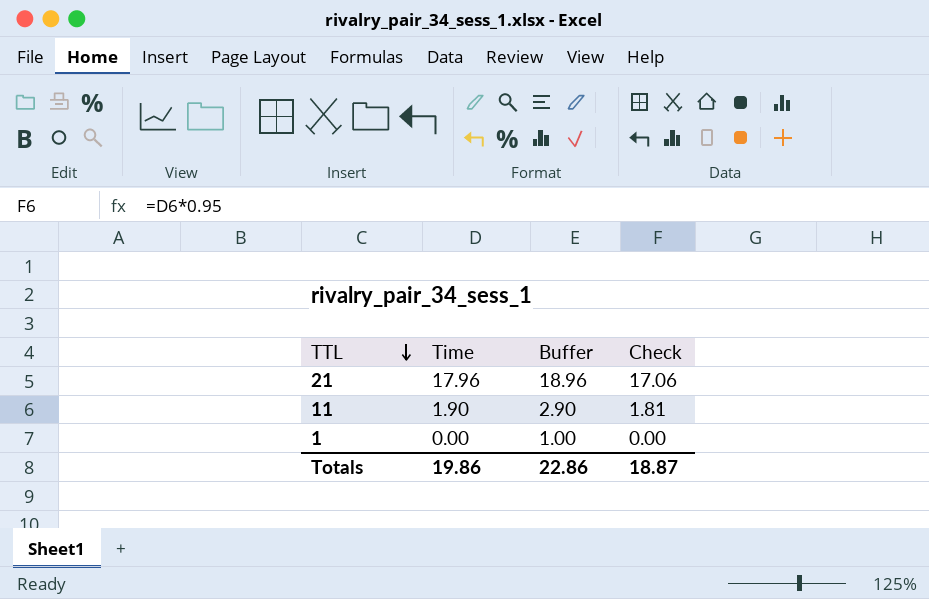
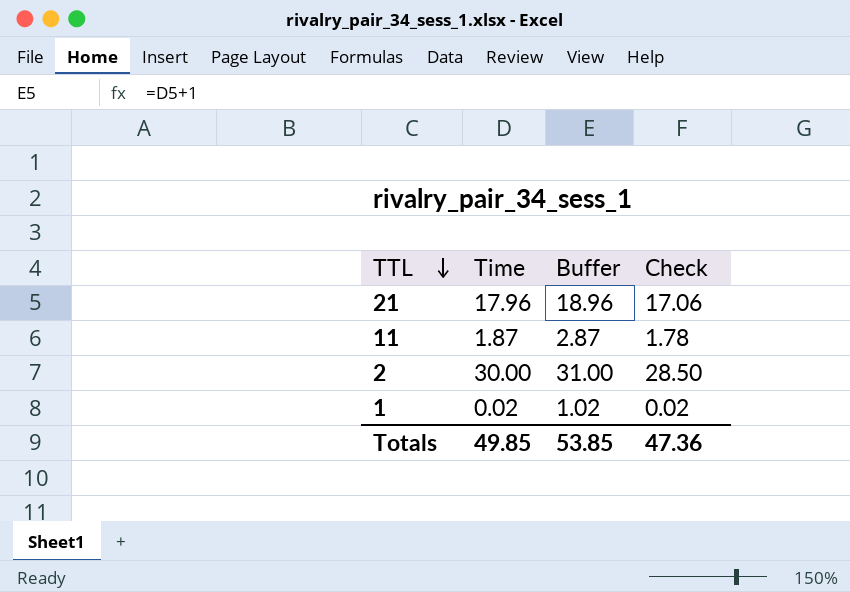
11 | Time: 1.90 -> 1.87
11 | Buffer: 2.90 -> 2.87
11 | Check: 1.81 -> 1.78
row 2: none -> 30.00 | 31.00 | 28.50
1 | Time: 0.00 -> 0.02
1 | Buffer: 1.00 -> 1.02
1 | Check: 0.00 -> 0.02
Totals | Time: 19.86 -> 49.85
Totals | Buffer: 22.86 -> 53.85
Totals | Check: 18.87 -> 47.36

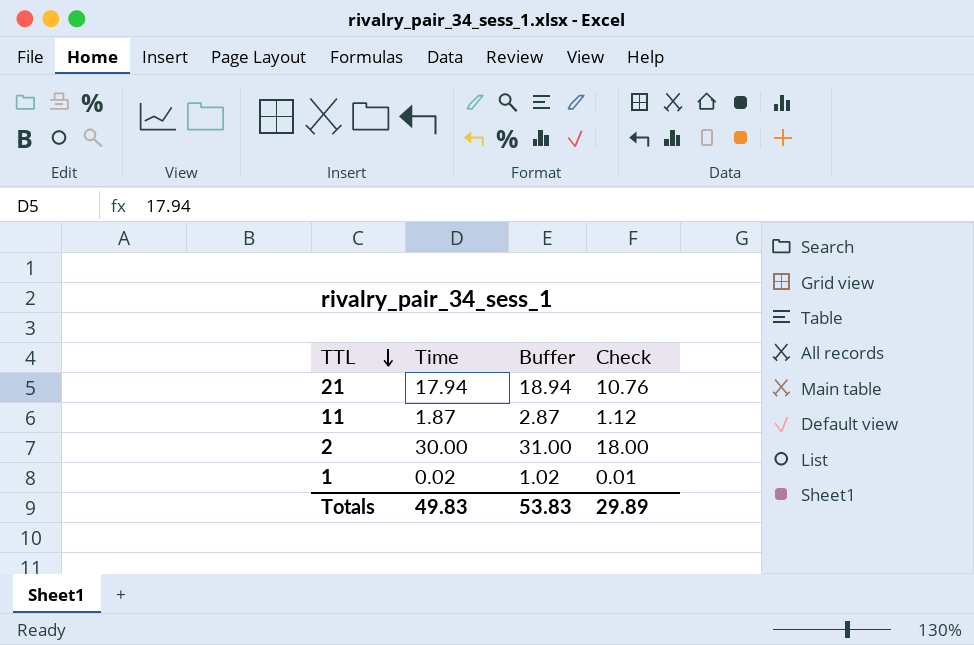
column Check | formula: [Time] * 0.95 -> [Time] * 0.6
21 | Time: 17.96 -> 17.94
21 | Buffer: 18.96 -> 18.94
Totals | Time: 49.85 -> 49.83
Totals | Buffer: 53.85 -> 53.83
Totals | Check: 47.36 -> 29.89

